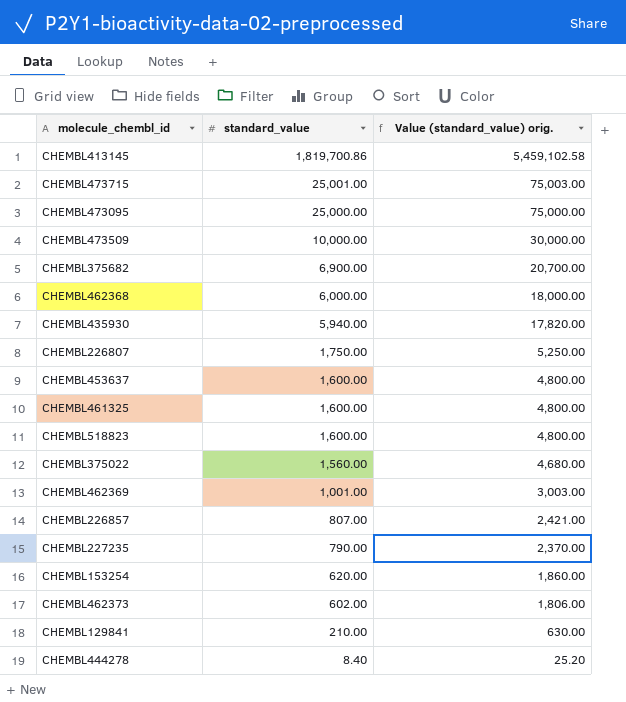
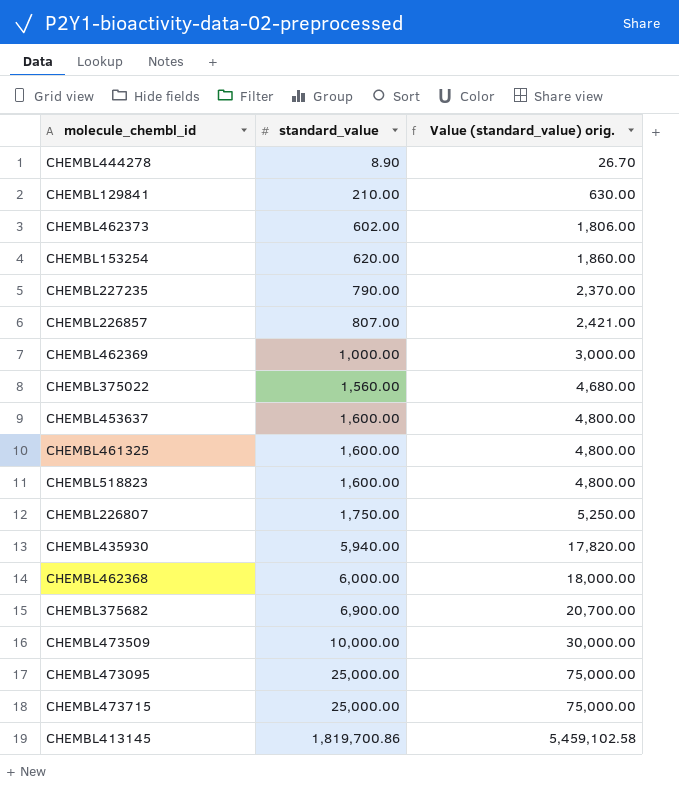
row order: standard_value descending -> standard_value ascending
CHEMBL444278 | standard_value: 8.40 -> 8.90
CHEMBL444278 | Value (standard_value) orig.: 25.20 -> 26.70
CHEMBL462369 | standard_value: 1,001.00 -> 1,000.00
CHEMBL462369 | Value (standard_value) orig.: 3,003.00 -> 3,000.00
CHEMBL473715 | standard_value: 25,001.00 -> 25,000.00
CHEMBL473715 | Value (standard_value) orig.: 75,003.00 -> 75,000.00

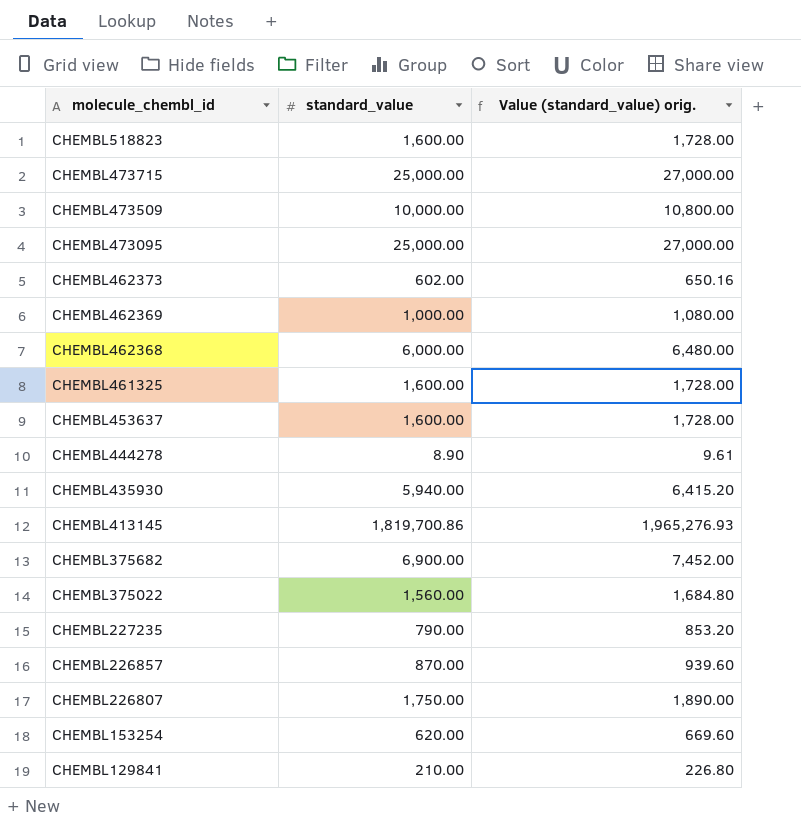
row order: standard_value ascending -> molecule_chembl_id descending
column Value (standard_value) orig. | formula: [standard_value] * 3 -> [standard_value] * 1.08
CHEMBL226857 | standard_value: 807.00 -> 870.00

